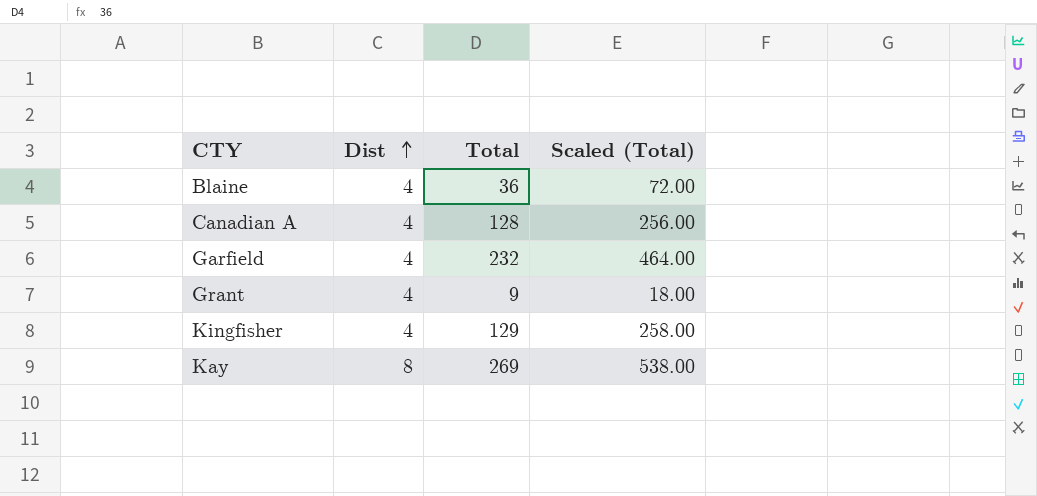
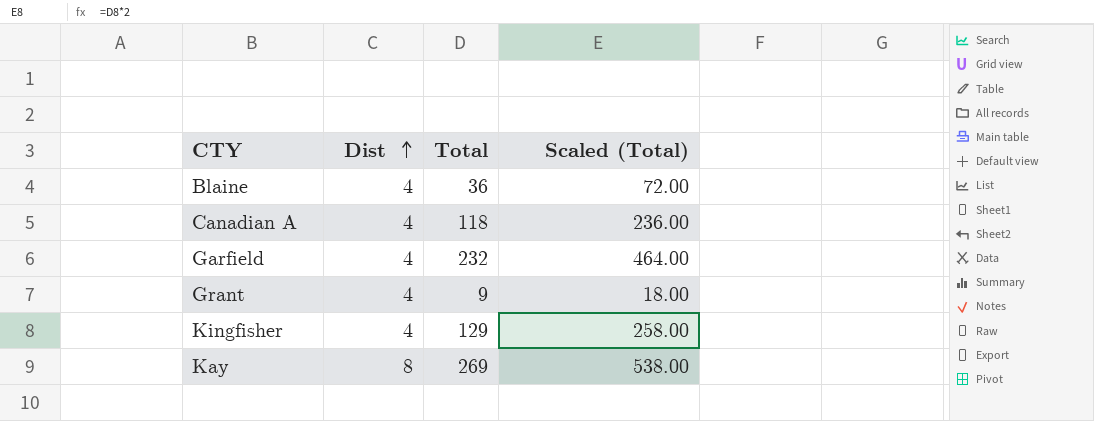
Canadian A | Total: 128 -> 118
Canadian A | Scaled (Total): 256.00 -> 236.00

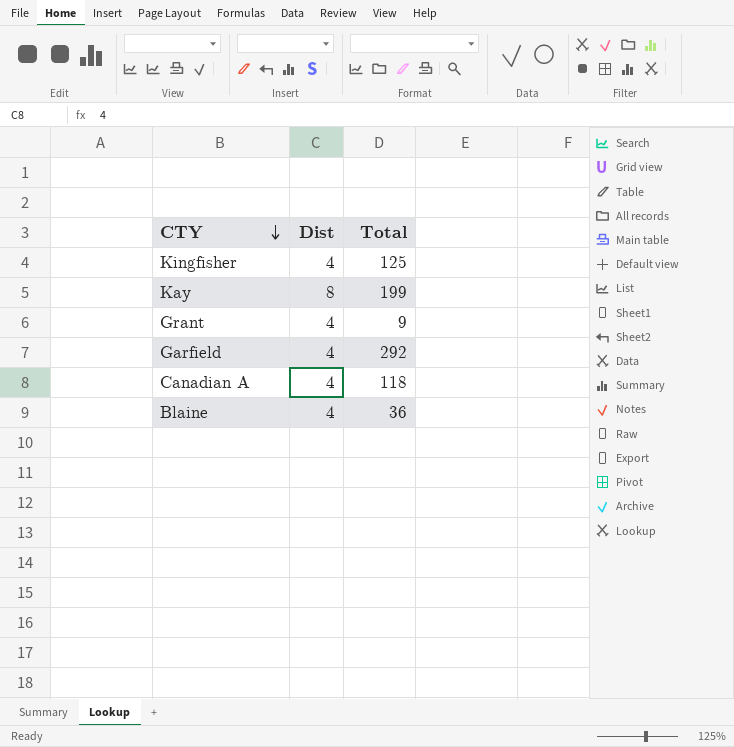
row order: Dist ascending -> CTY descending
column Scaled (Total) | formula: [Total] * 2 -> none
Kingfisher | Total: 129 -> 125
Kay | Total: 269 -> 199
Garfield | Total: 232 -> 292

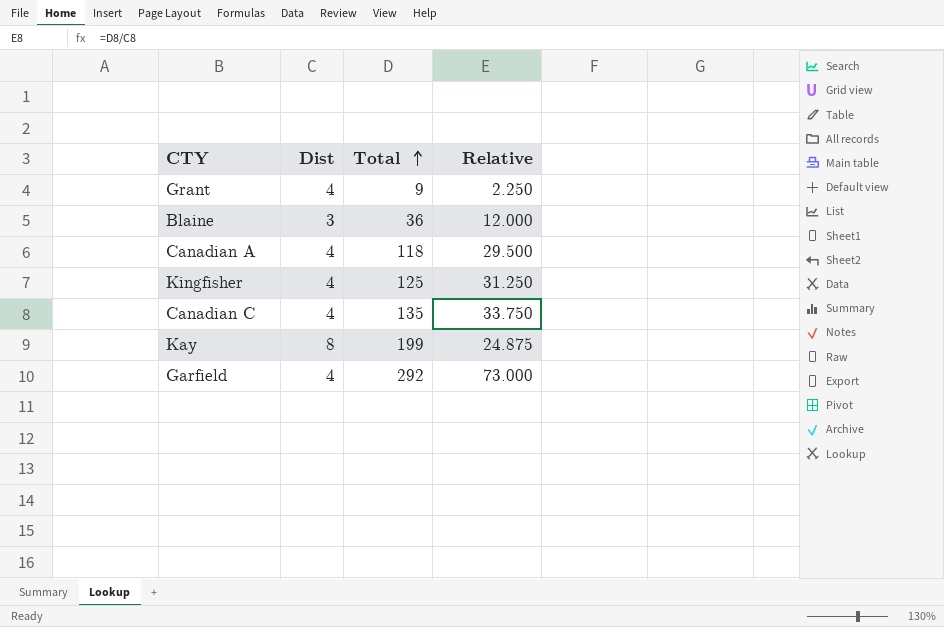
row order: CTY descending -> Total ascending
column Relative | formula: none -> [Total] / [Dist]
Blaine | Dist: 4 -> 3
row Canadian C: none -> 4 | 135 | 33.750

